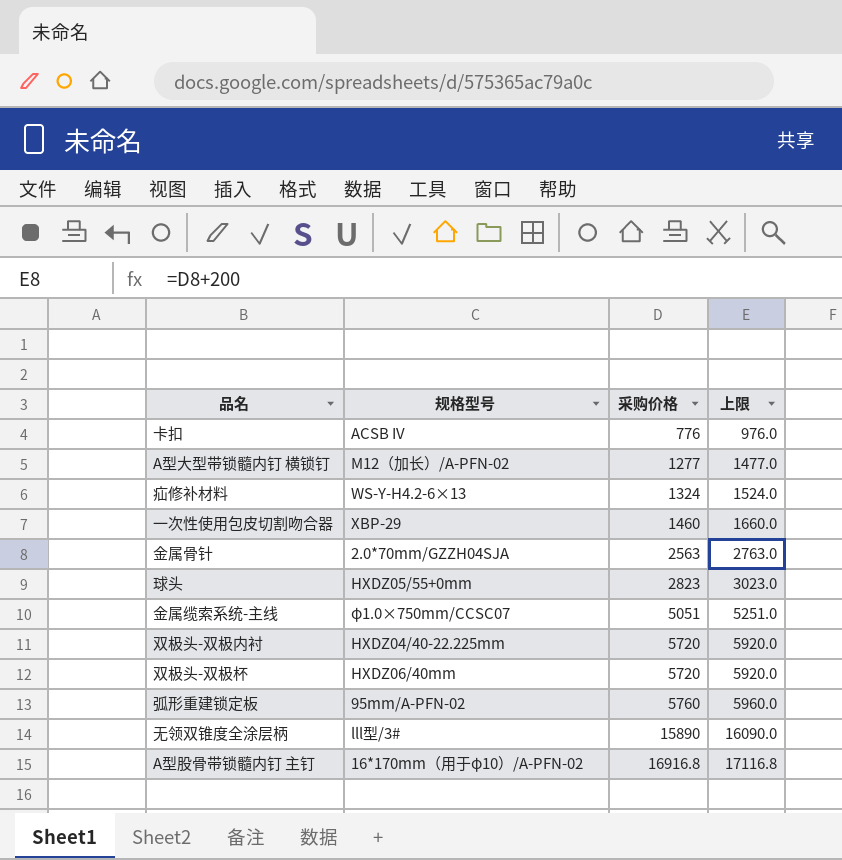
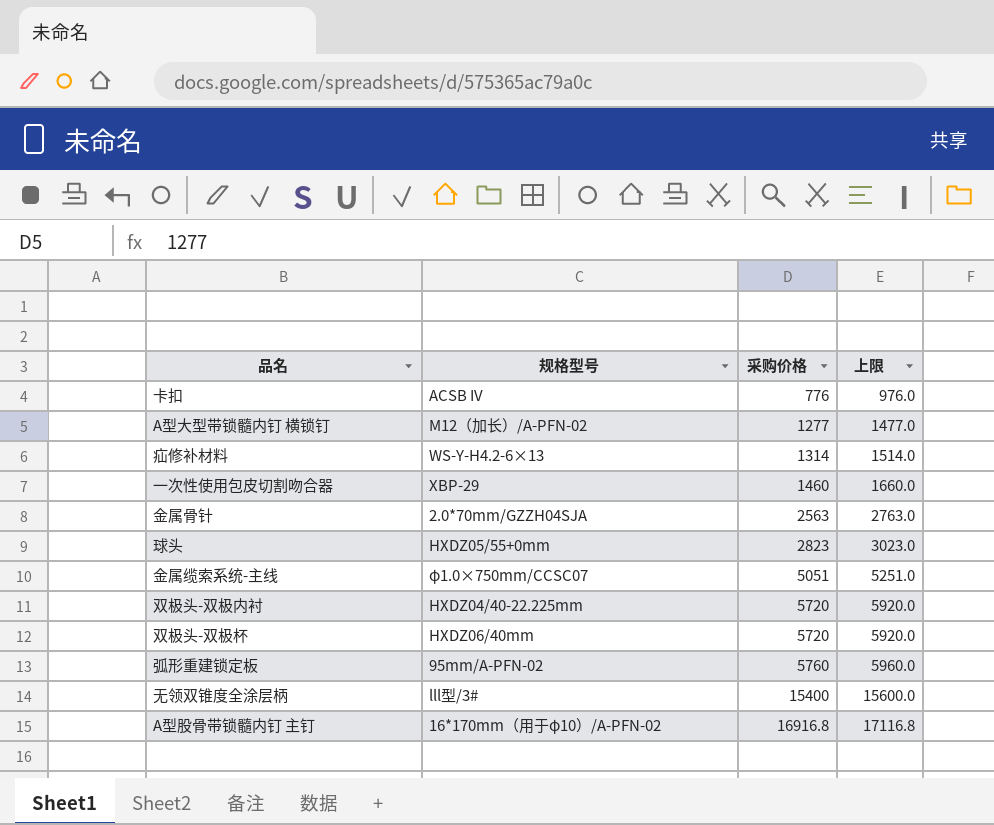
疝修补材料 | 采购价格: 1324 -> 1314
疝修补材料 | 上限: 1524.0 -> 1514.0
无领双锥度全涂层柄 | 采购价格: 15890 -> 15400
无领双锥度全涂层柄 | 上限: 16090.0 -> 15600.0

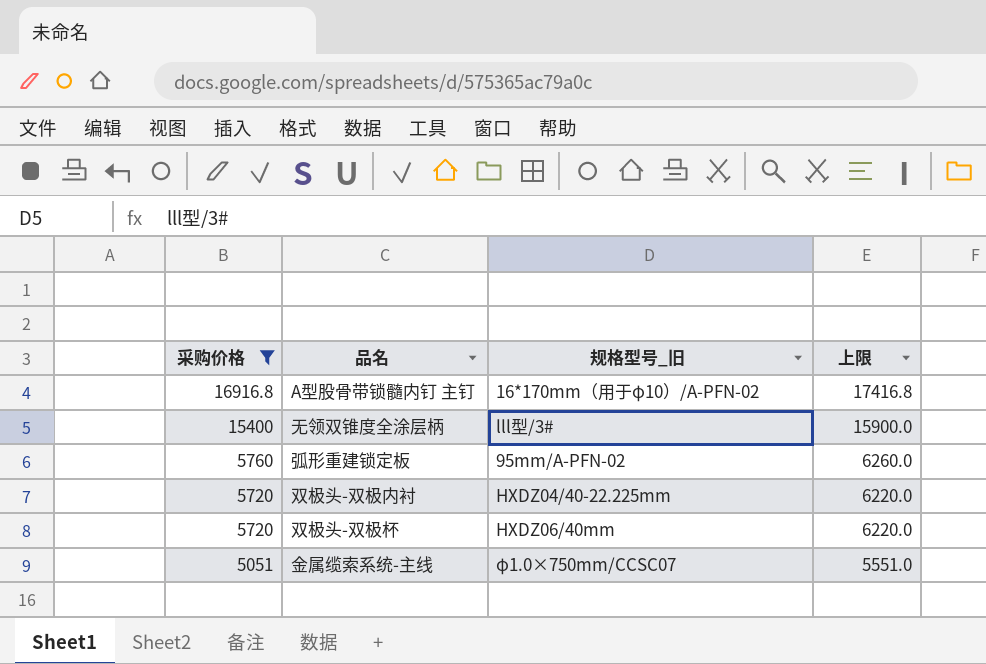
filter: none -> 采购价格 >= 5051
row order: 采购价格 ascending -> 采购价格 descending
column 采购价格 | position: 3 -> 1
column name: 规格型号 -> 规格型号_旧
column 上限 | formula: [采购价格] + 200 -> [采购价格] + 500

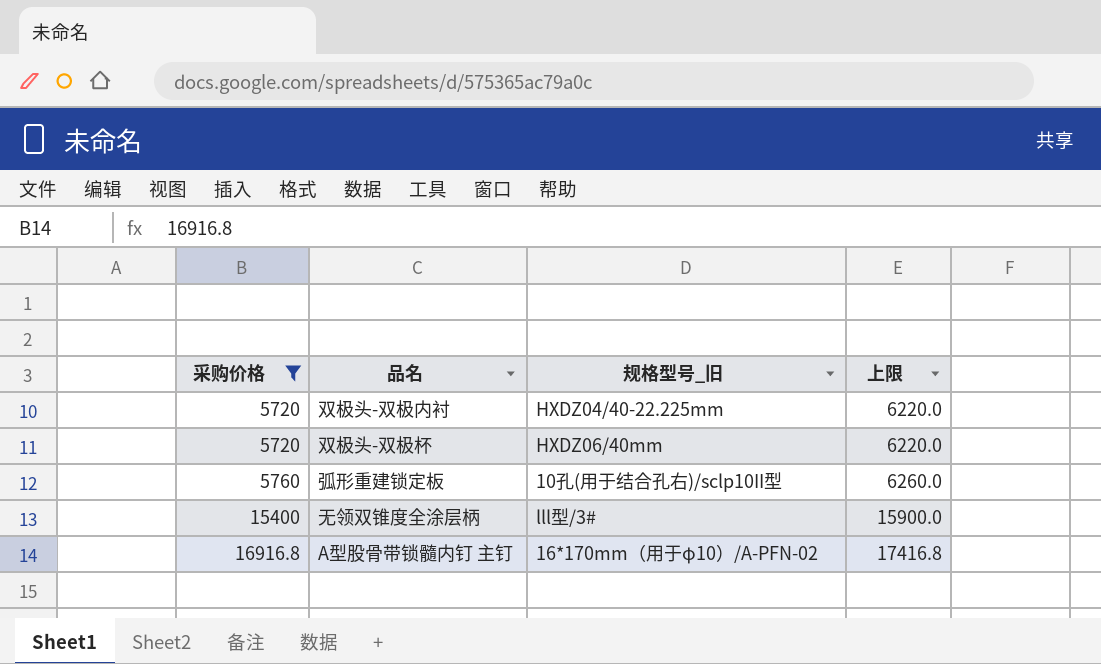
row order: 采购价格 descending -> 采购价格 ascending
row 金属缆索系统-主线: 5051 | φ1.0×750mm/CCSC07 | 5551.0 -> none
弧形重建锁定板 | 规格型号_旧: 95mm/A-PFN-02 -> 10孔(用于结合孔右)/sclp10II型

